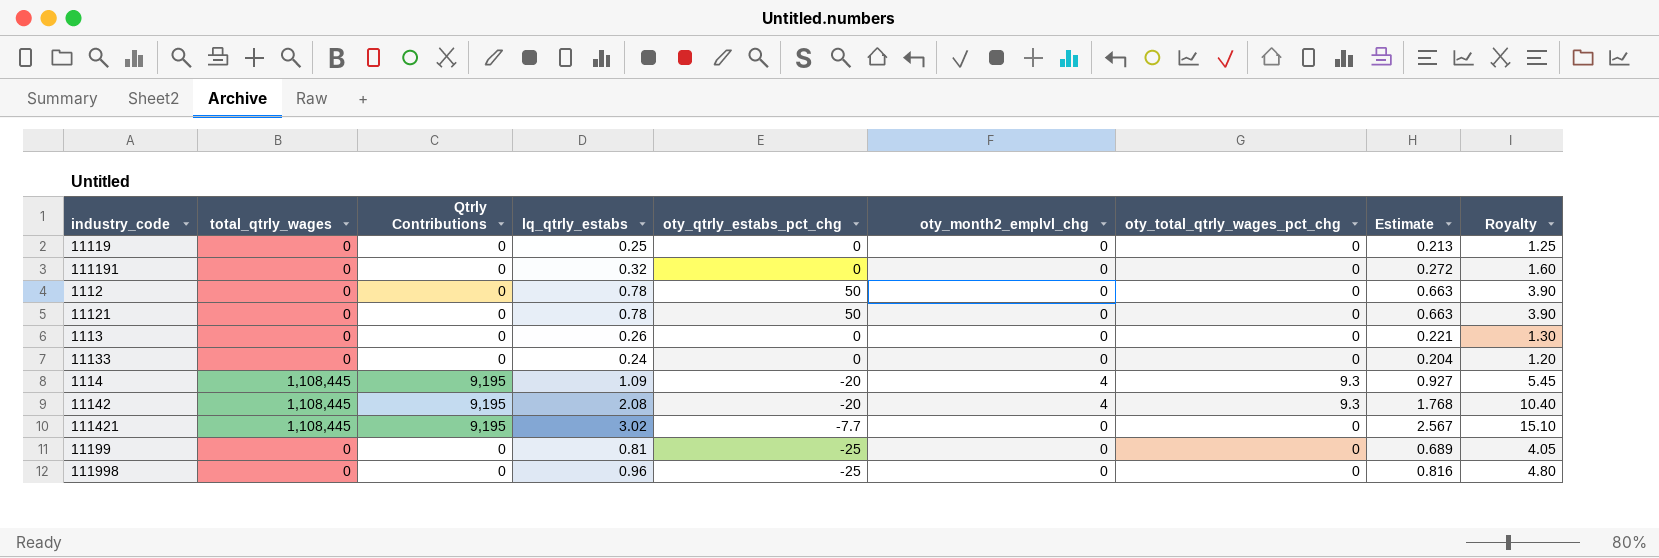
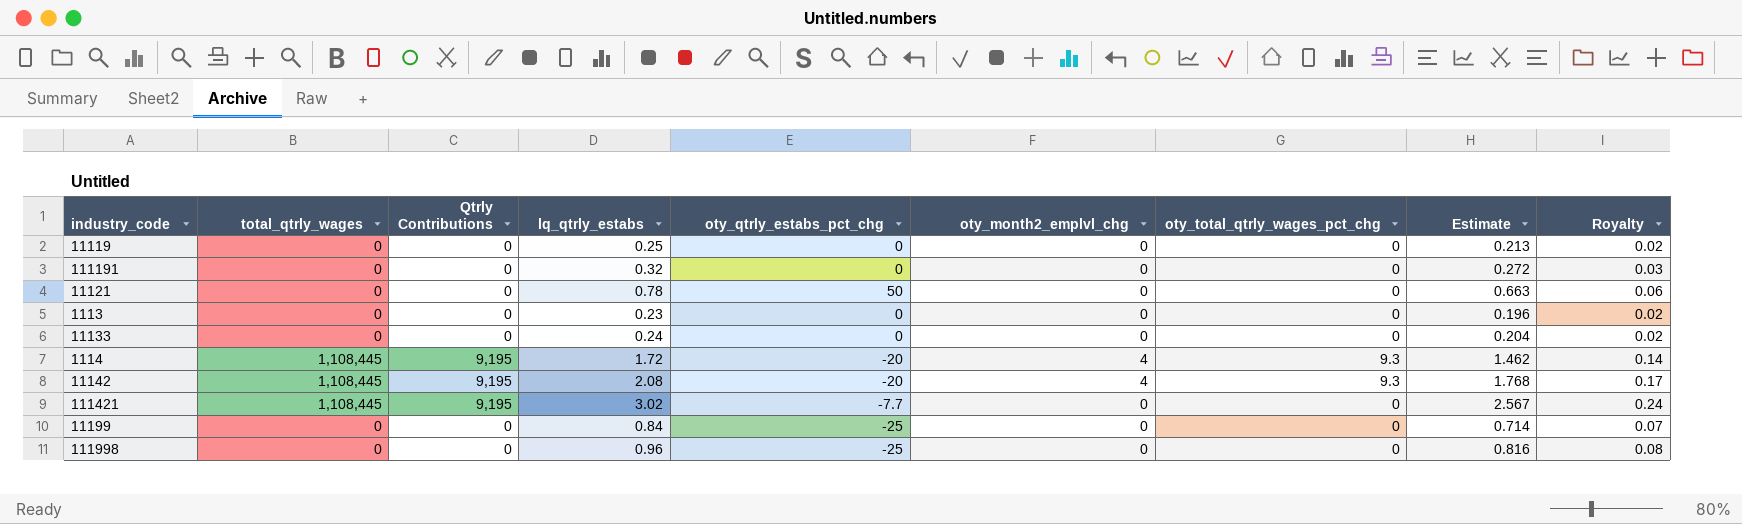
column Royalty | formula: [lq_qtrly_estabs] * 5 -> [lq_qtrly_estabs] * 0.08
row 1112: 0 | 0 | 0.78 | 50 | 0 | 0 | 0.663 | 3.90 -> none
1113 | lq_qtrly_estabs: 0.26 -> 0.23
1113 | Estimate: 0.221 -> 0.196
1114 | lq_qtrly_estabs: 1.09 -> 1.72
1114 | Estimate: 0.927 -> 1.462
11199 | lq_qtrly_estabs: 0.81 -> 0.84
11199 | Estimate: 0.689 -> 0.714

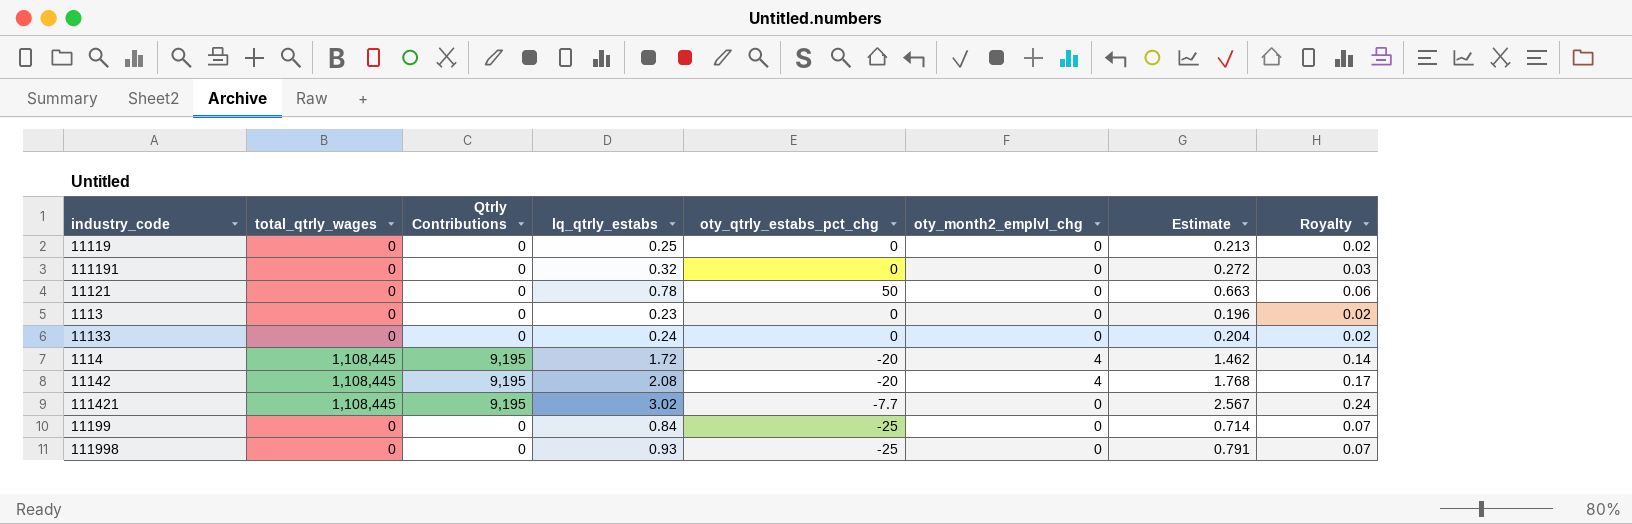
column oty_total_qtrly_wages_pct_chg | position: 7 -> none
111998 | lq_qtrly_estabs: 0.96 -> 0.93
111998 | Estimate: 0.816 -> 0.791
111998 | Royalty: 0.08 -> 0.07

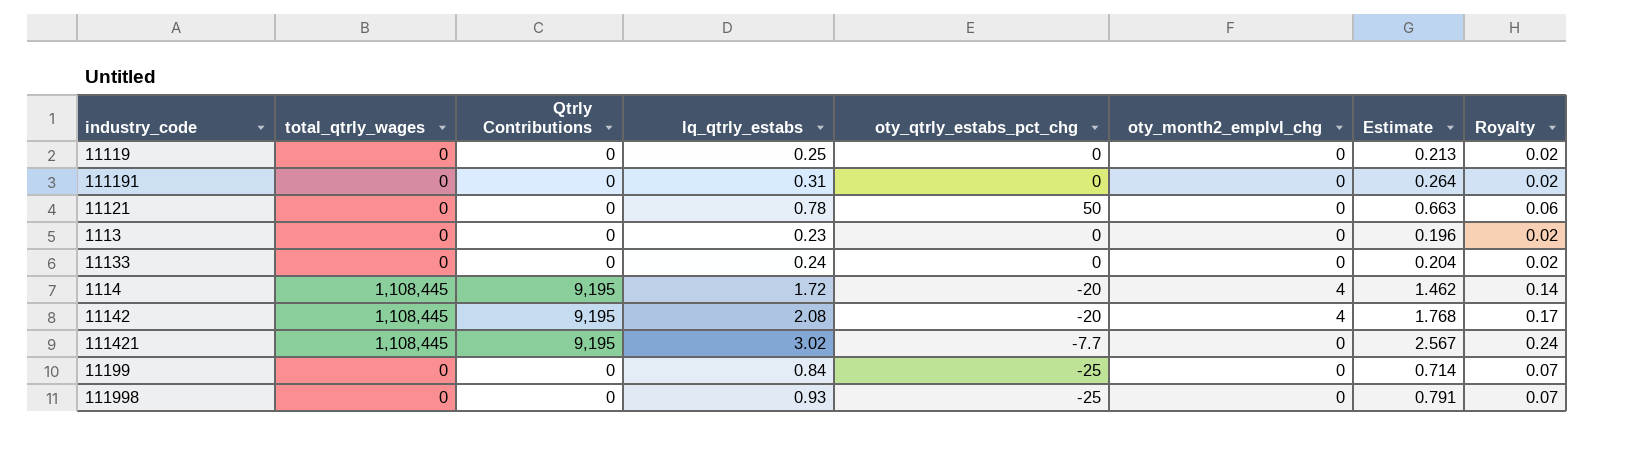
111191 | lq_qtrly_estabs: 0.32 -> 0.31
111191 | Estimate: 0.272 -> 0.264
111191 | Royalty: 0.03 -> 0.02

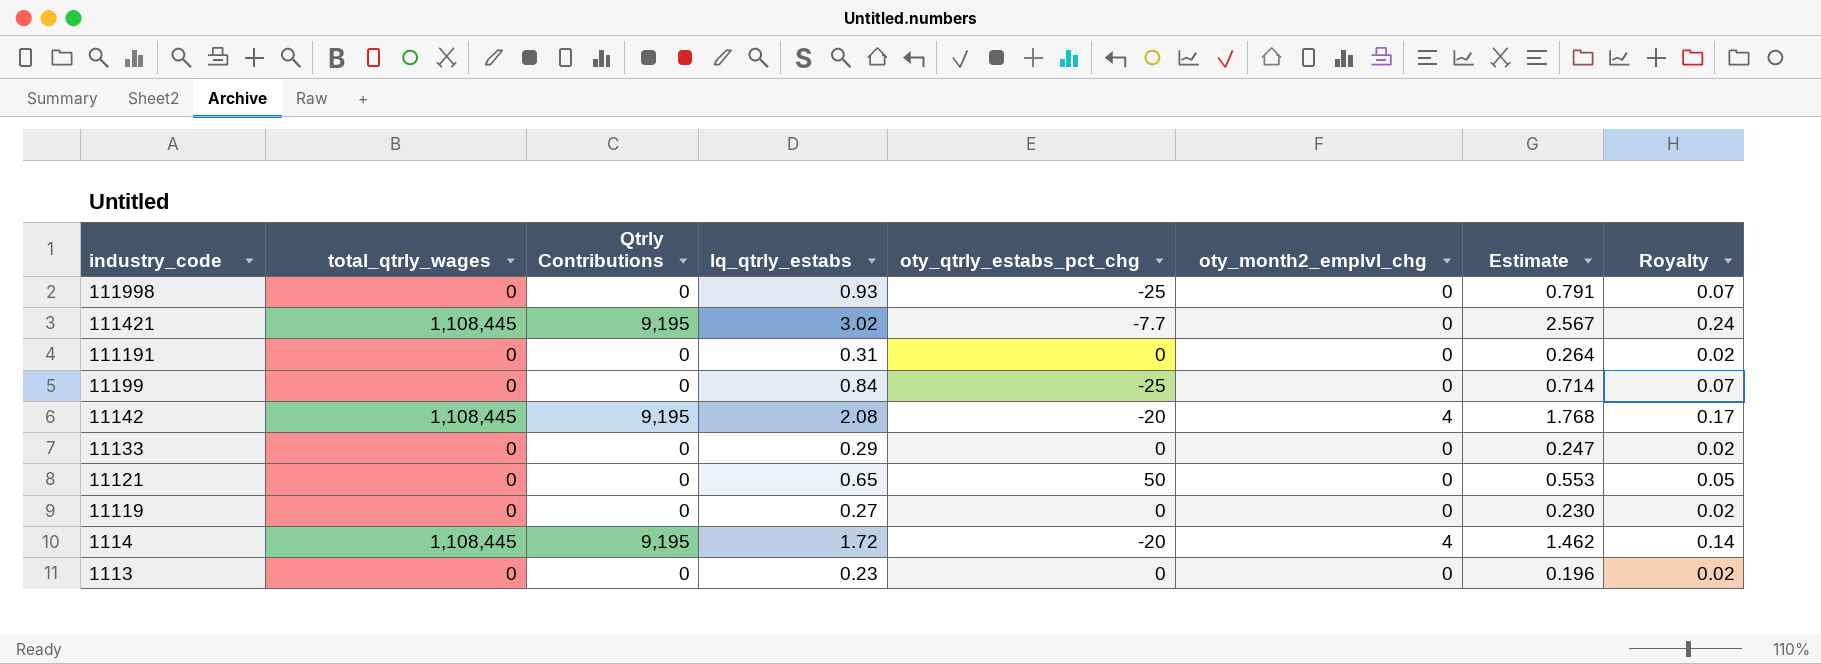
row order: none -> industry_code descending
11133 | lq_qtrly_estabs: 0.24 -> 0.29
11133 | Estimate: 0.204 -> 0.247
11121 | lq_qtrly_estabs: 0.78 -> 0.65
11121 | Estimate: 0.663 -> 0.553
11121 | Royalty: 0.06 -> 0.05
11119 | lq_qtrly_estabs: 0.25 -> 0.27
11119 | Estimate: 0.213 -> 0.230

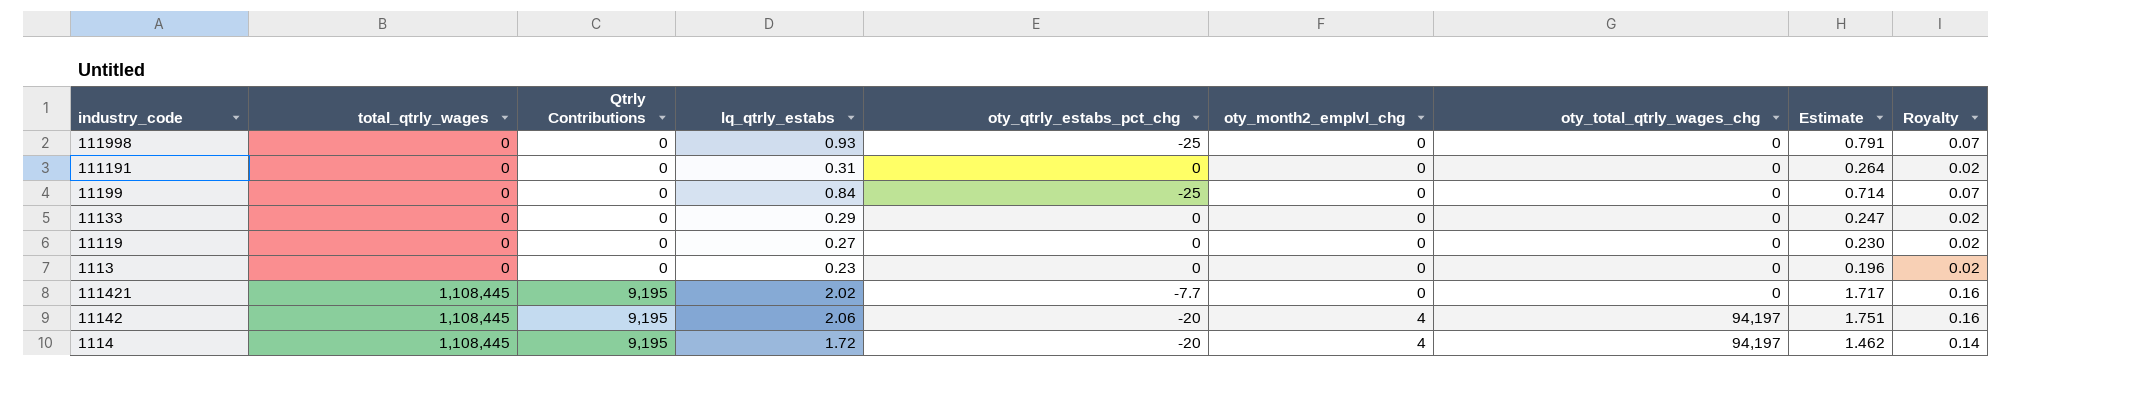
row order: industry_code descending -> total_qtrly_wages ascending
column oty_total_qtrly_wages_chg | position: none -> 7
row 11121: 0 | 0 | 0.65 | 50 | 0 | 0.553 | 0.05 -> none
111421 | lq_qtrly_estabs: 3.02 -> 2.02
111421 | Estimate: 2.567 -> 1.717
111421 | Royalty: 0.24 -> 0.16
11142 | lq_qtrly_estabs: 2.08 -> 2.06
11142 | Estimate: 1.768 -> 1.751
11142 | Royalty: 0.17 -> 0.16

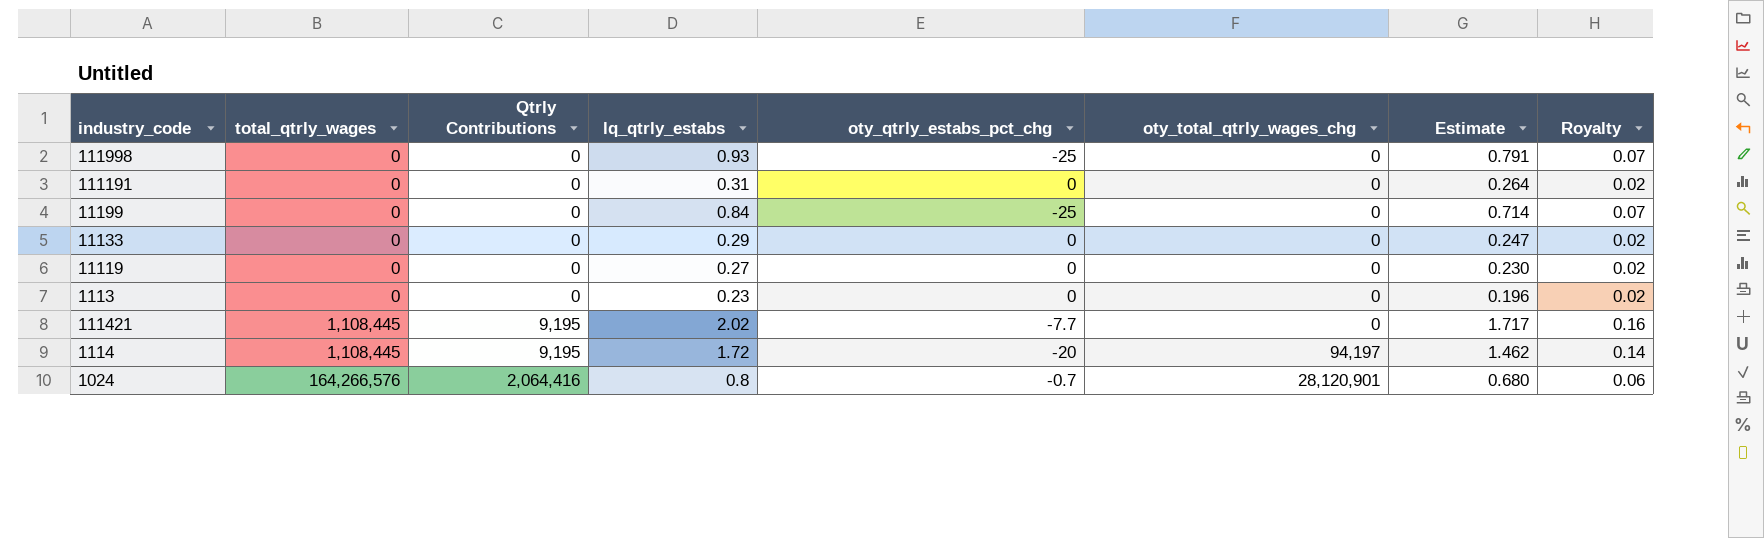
column oty_month2_emplvl_chg | position: 6 -> none
row 11142: 1,108,445 | 9,195 | 2.06 | -20 | 4 | 94,197 | 1.751 | 0.16 -> none
row 1024: none -> 164,266,576 | 2,064,416 | 0.8 | -0.7 | 28,120,901 | 0.680 | 0.06

